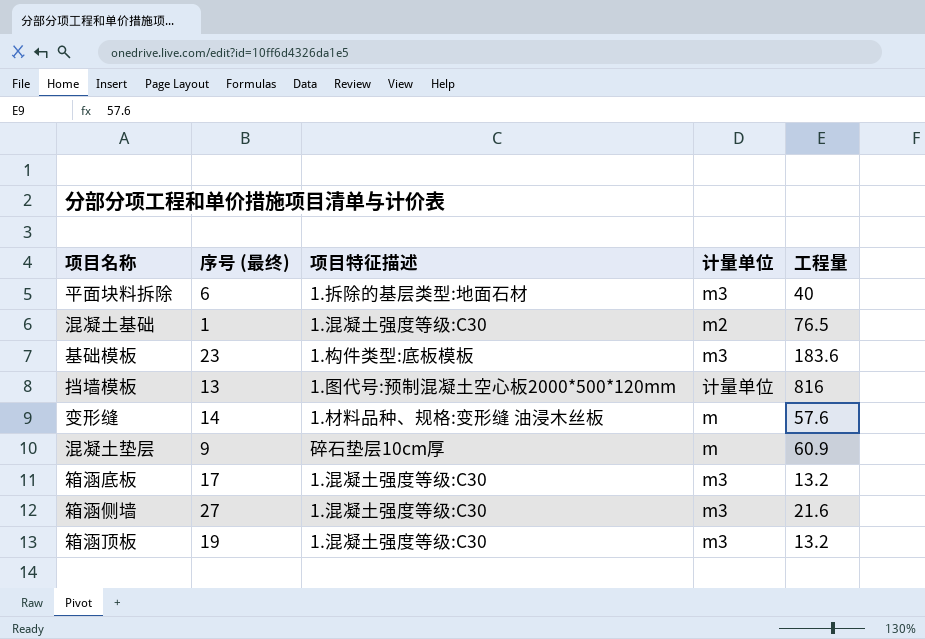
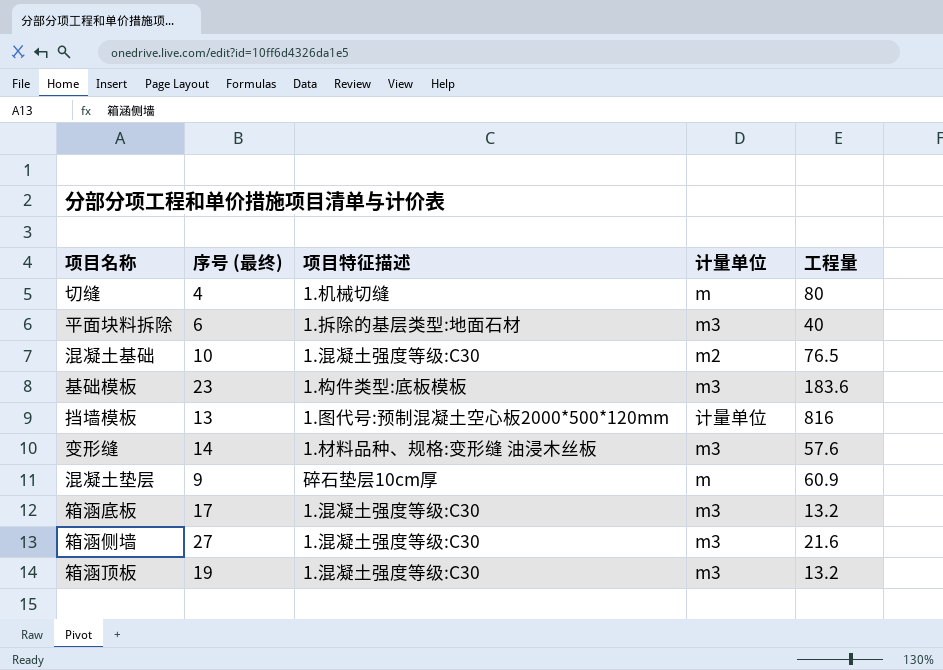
row 切缝: none -> 4 | 1.机械切缝 | m | 80
混凝土基础 | 序号 (最终): 1 -> 10
变形缝 | 计量单位: m -> m3

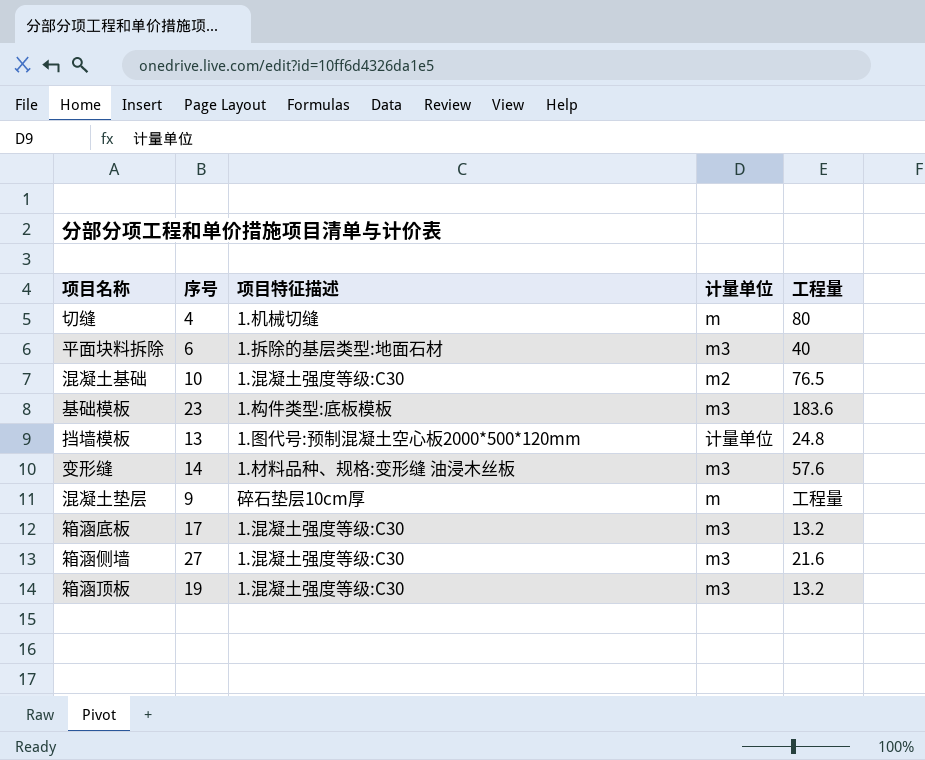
column name: 序号 (最终) -> 序号
挡墙模板 | 工程量: 816 -> 24.8
混凝土垫层 | 工程量: 60.9 -> 工程量

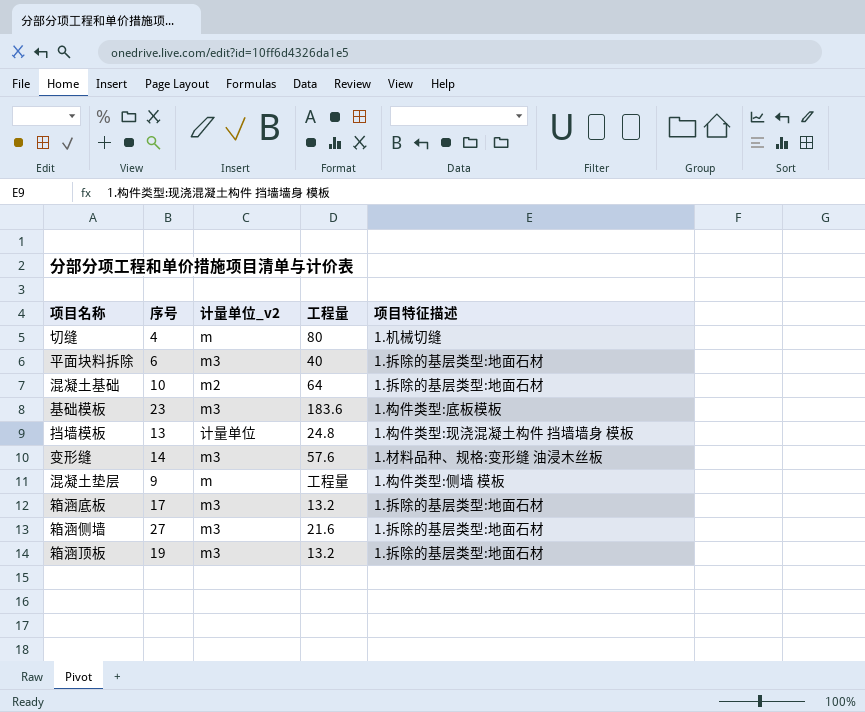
column name: 计量单位 -> 计量单位_v2
column 项目特征描述 | position: 3 -> 5
混凝土基础 | 工程量: 76.5 -> 64
混凝土基础 | 项目特征描述: 1.混凝土强度等级:C30 -> 1.拆除的基层类型:地面石材
挡墙模板 | 项目特征描述: 1.图代号:预制混凝土空心板2000*500*120mm -> 1.构件类型:现浇混凝土构件 挡墙墙身 模板
混凝土垫层 | 项目特征描述: 碎石垫层10cm厚 -> 1.构件类型:侧墙 模板
箱涵底板 | 项目特征描述: 1.混凝土强度等级:C30 -> 1.拆除的基层类型:地面石材
箱涵侧墙 | 项目特征描述: 1.混凝土强度等级:C30 -> 1.拆除的基层类型:地面石材
箱涵顶板 | 项目特征描述: 1.混凝土强度等级:C30 -> 1.拆除的基层类型:地面石材

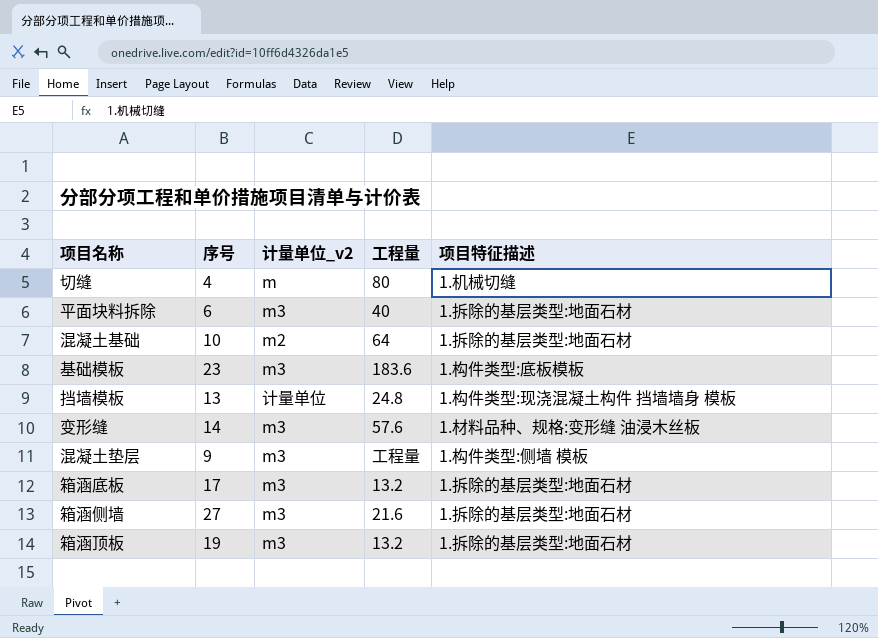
混凝土垫层 | 计量单位_v2: m -> m3

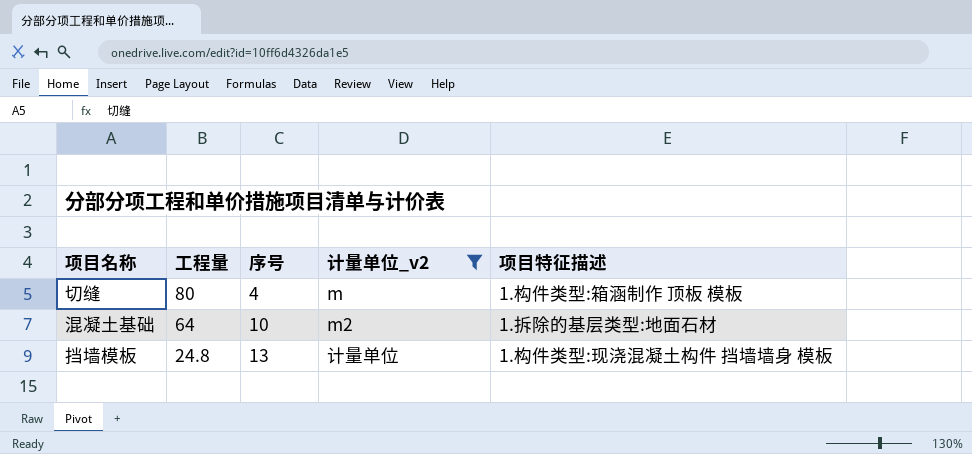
filter: none -> 计量单位_v2 != m3
column 工程量 | position: 4 -> 2
切缝 | 项目特征描述: 1.机械切缝 -> 1.构件类型:箱涵制作 顶板 模板

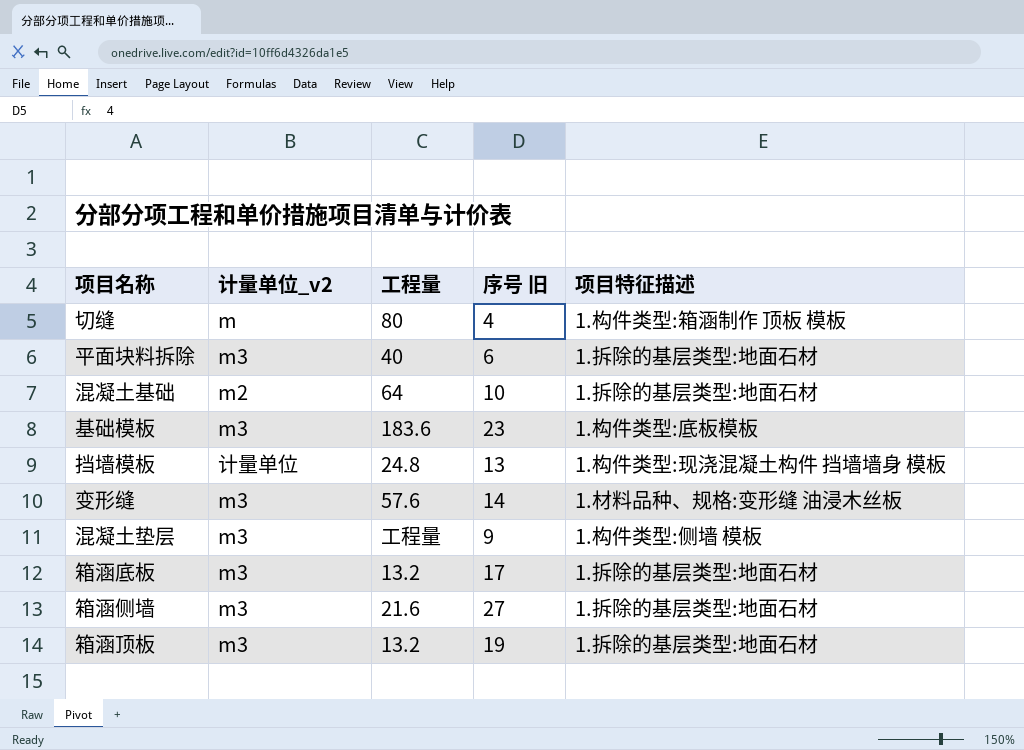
filter: 计量单位_v2 != m3 -> none
column 计量单位_v2 | position: 4 -> 2
column name: 序号 -> 序号 旧

